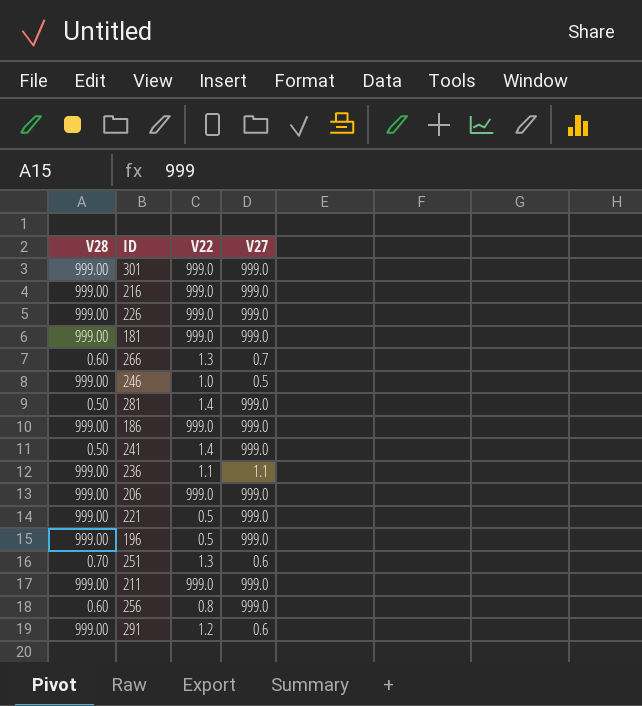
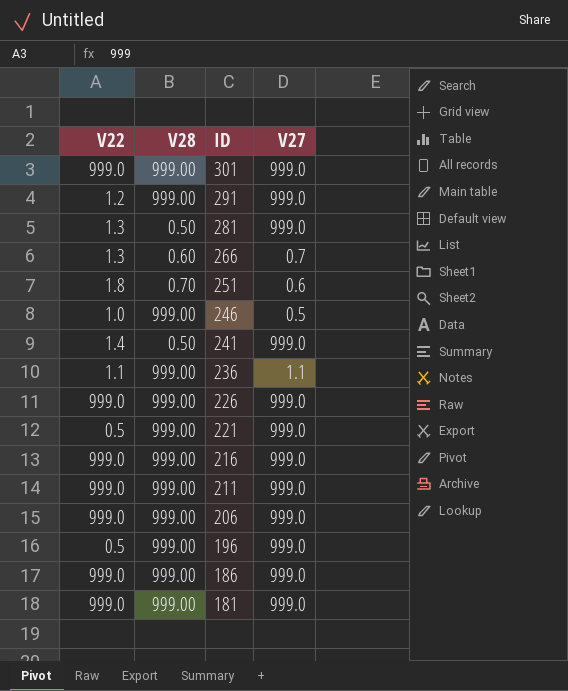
row order: none -> ID descending
column V22 | position: 3 -> 1
row 256: 0.60 | 0.8 | 999.0 -> none
291 | V27: 0.6 -> 999.0
281 | V22: 1.4 -> 1.3
251 | V22: 1.3 -> 1.8

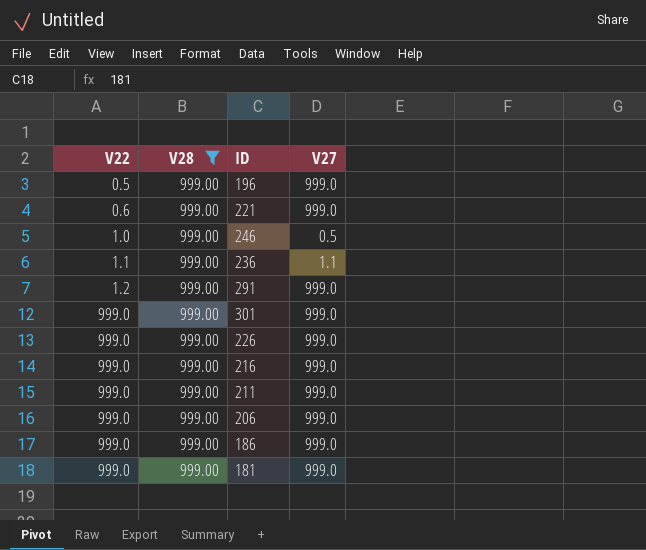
filter: none -> V28 = 999.00
row order: ID descending -> V22 ascending
221 | V22: 0.5 -> 0.6

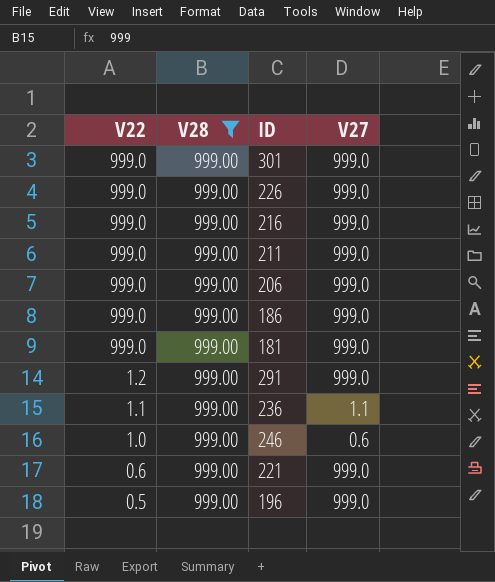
row order: V22 ascending -> V22 descending
246 | V27: 0.5 -> 0.6

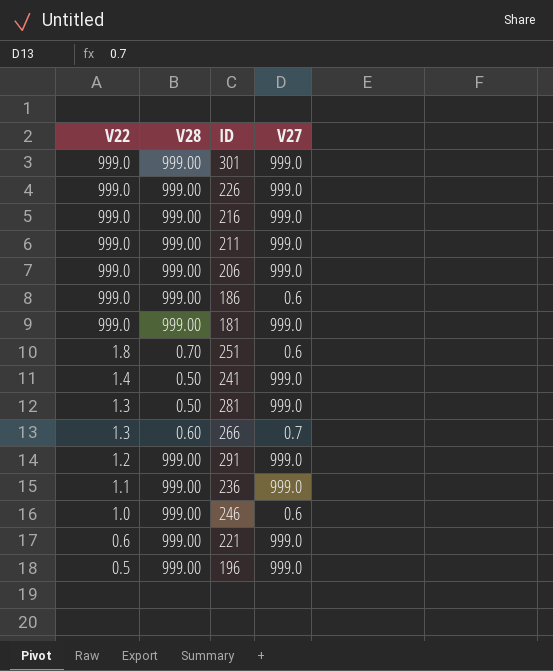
filter: V28 = 999.00 -> none
186 | V27: 999.0 -> 0.6
236 | V27: 1.1 -> 999.0

